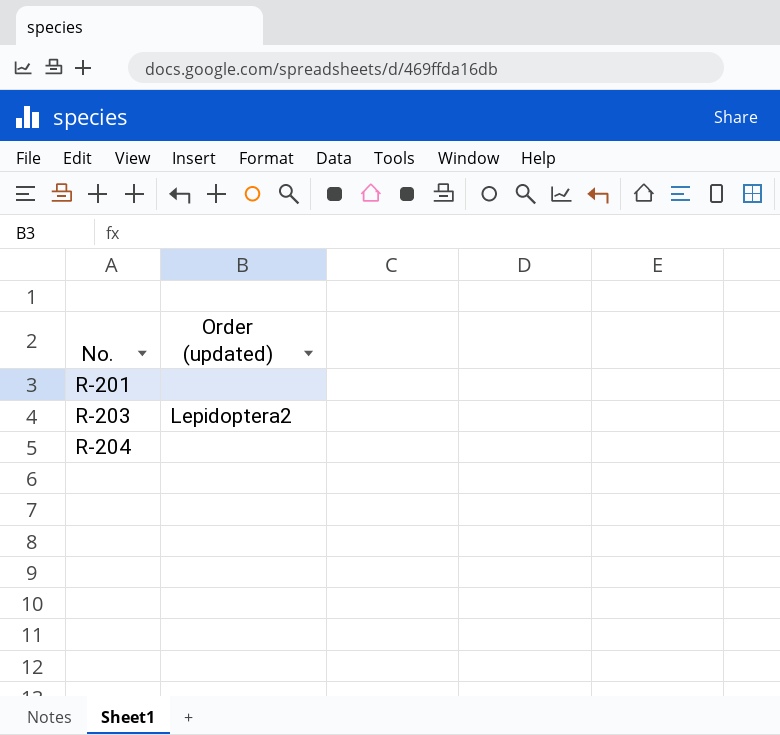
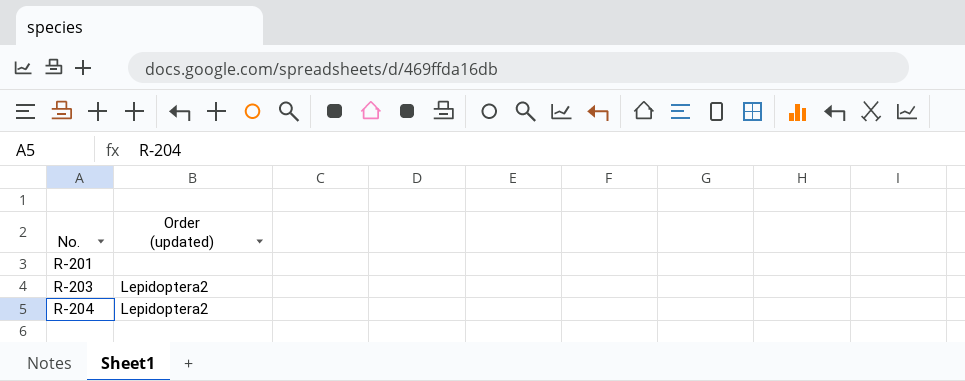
R-204 | Order (updated): none -> Lepidoptera2

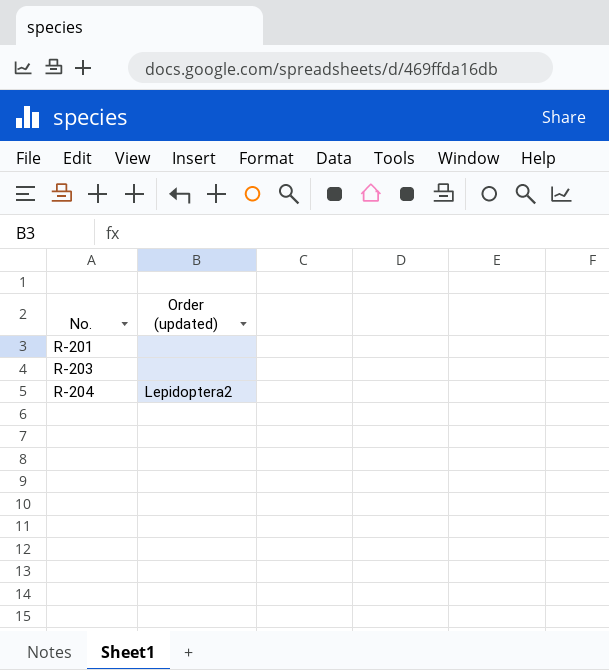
R-203 | Order (updated): Lepidoptera2 -> none

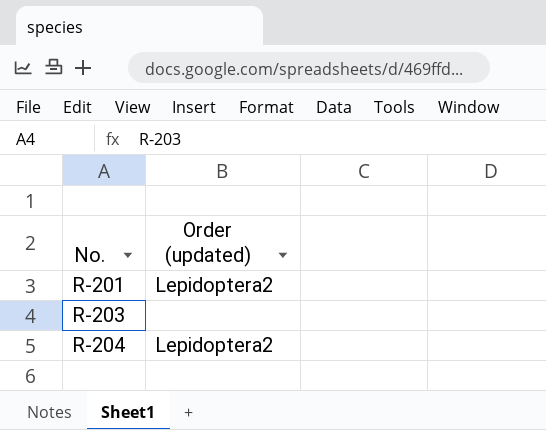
R-201 | Order (updated): none -> Lepidoptera2

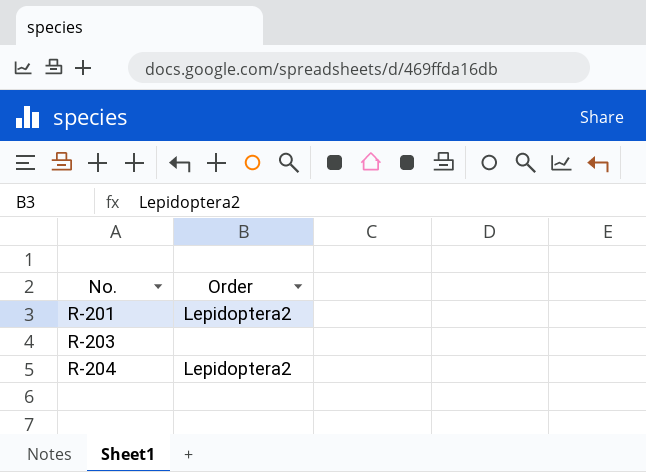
column name: Order (updated) -> Order

